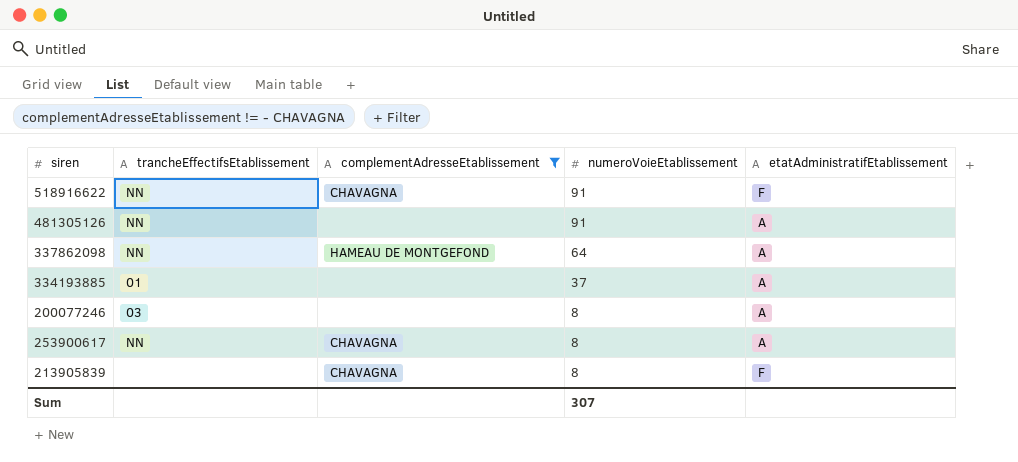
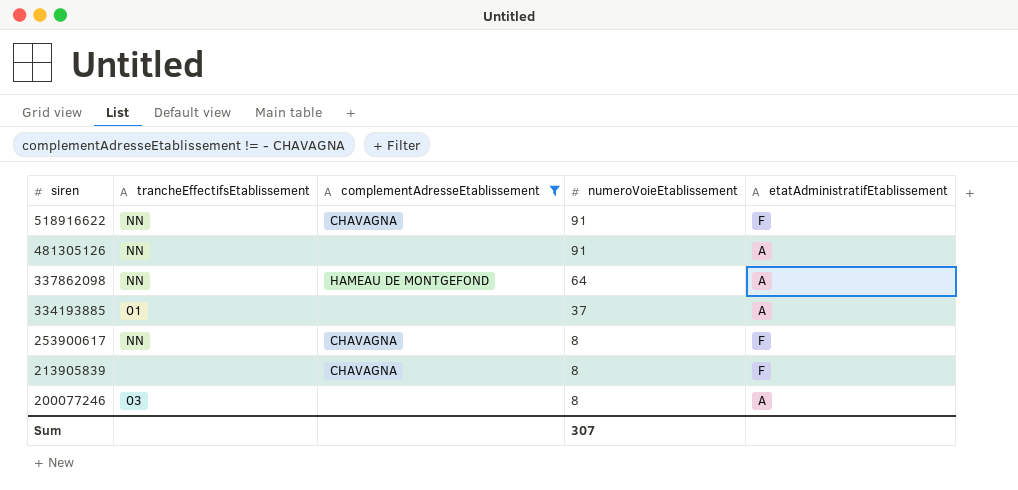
row order: numeroVoieEtablissement descending -> siren descending
253900617 | etatAdministratifEtablissement: A -> F

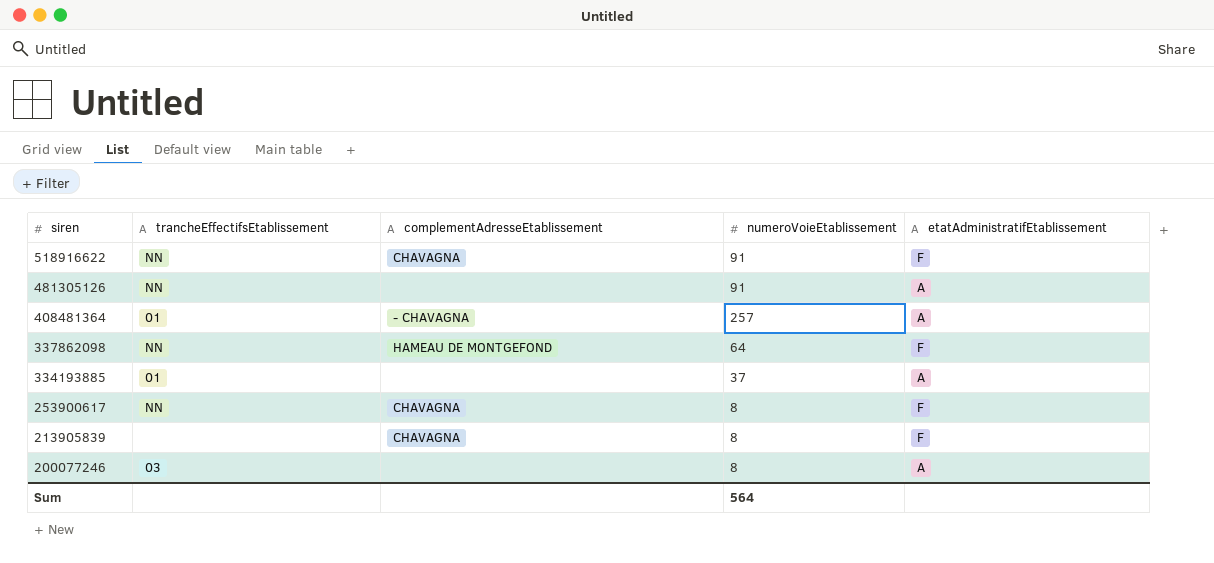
filter: complementAdresseEtablissement != - CHAVAGNA -> none
337862098 | etatAdministratifEtablissement: A -> F
Sum | numeroVoieEtablissement: 307 -> 564

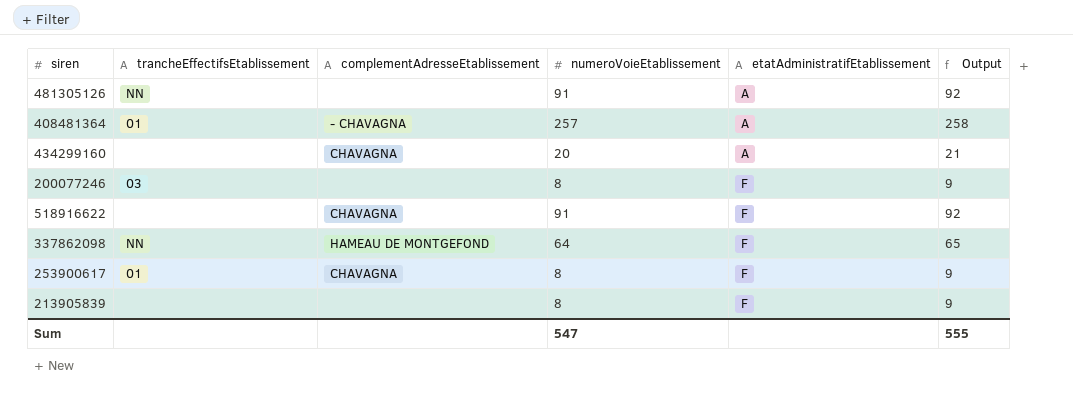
row order: siren descending -> etatAdministratifEtablissement ascending
column Output | formula: none -> [numeroVoieEtablissement] + 1
row 334193885: 01 | none | 37 | A -> none
row 434299160: none -> none | CHAVAGNA | 20 | A | 21
200077246 | etatAdministratifEtablissement: A -> F
518916622 | trancheEffectifsEtablissement: NN -> none
253900617 | trancheEffectifsEtablissement: NN -> 01
213905839 | complementAdresseEtablissement: CHAVAGNA -> none
Sum | numeroVoieEtablissement: 564 -> 547

